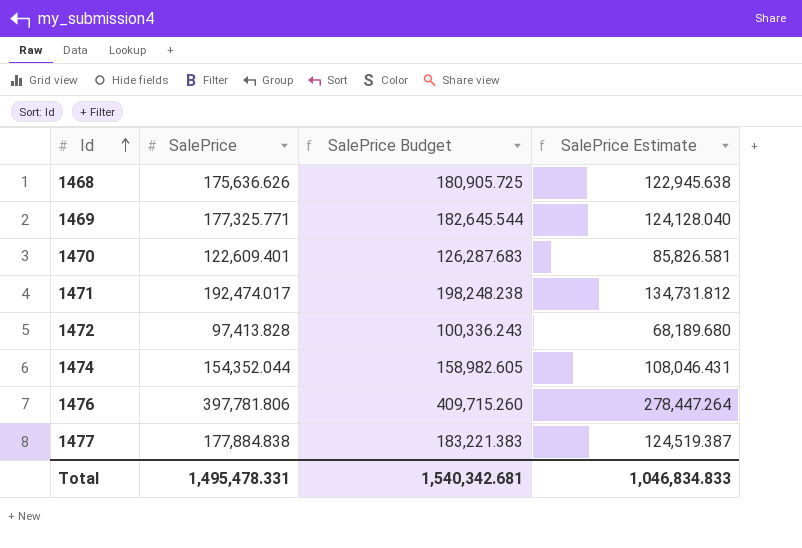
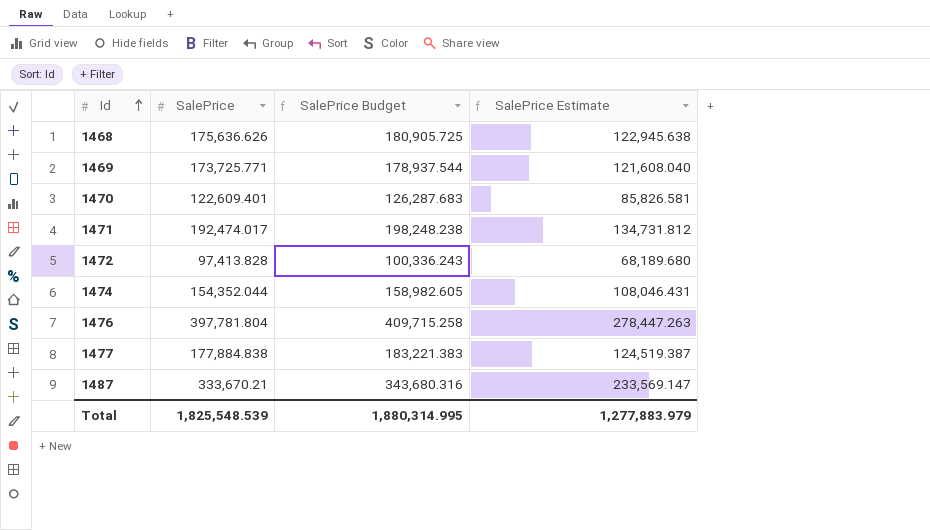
1469 | SalePrice: 177,325.771 -> 173,725.771
1469 | SalePrice Budget: 182,645.544 -> 178,937.544
1469 | SalePrice Estimate: 124,128.040 -> 121,608.040
1476 | SalePrice: 397,781.806 -> 397,781.804
1476 | SalePrice Budget: 409,715.260 -> 409,715.258
1476 | SalePrice Estimate: 278,447.264 -> 278,447.263
row 1487: none -> 333,670.21 | 343,680.316 | 233,569.147
Total | SalePrice: 1,495,478.331 -> 1,825,548.539
Total | SalePrice Budget: 1,540,342.681 -> 1,880,314.995
Total | SalePrice Estimate: 1,046,834.833 -> 1,277,883.979

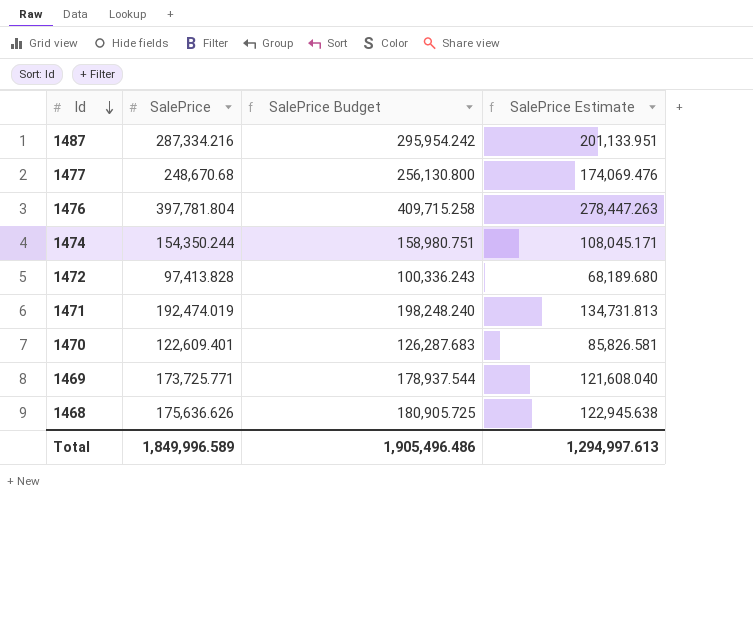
row order: Id ascending -> Id descending
1487 | SalePrice: 333,670.21 -> 287,334.216
1487 | SalePrice Budget: 343,680.316 -> 295,954.242
1487 | SalePrice Estimate: 233,569.147 -> 201,133.951
1477 | SalePrice: 177,884.838 -> 248,670.68
1477 | SalePrice Budget: 183,221.383 -> 256,130.800
1477 | SalePrice Estimate: 124,519.387 -> 174,069.476
1474 | SalePrice: 154,352.044 -> 154,350.244
1474 | SalePrice Budget: 158,982.605 -> 158,980.751
1474 | SalePrice Estimate: 108,046.431 -> 108,045.171
1471 | SalePrice: 192,474.017 -> 192,474.019
1471 | SalePrice Budget: 198,248.238 -> 198,248.240
1471 | SalePrice Estimate: 134,731.812 -> 134,731.813
Total | SalePrice: 1,825,548.539 -> 1,849,996.589
Total | SalePrice Budget: 1,880,314.995 -> 1,905,496.486
Total | SalePrice Estimate: 1,277,883.979 -> 1,294,997.613

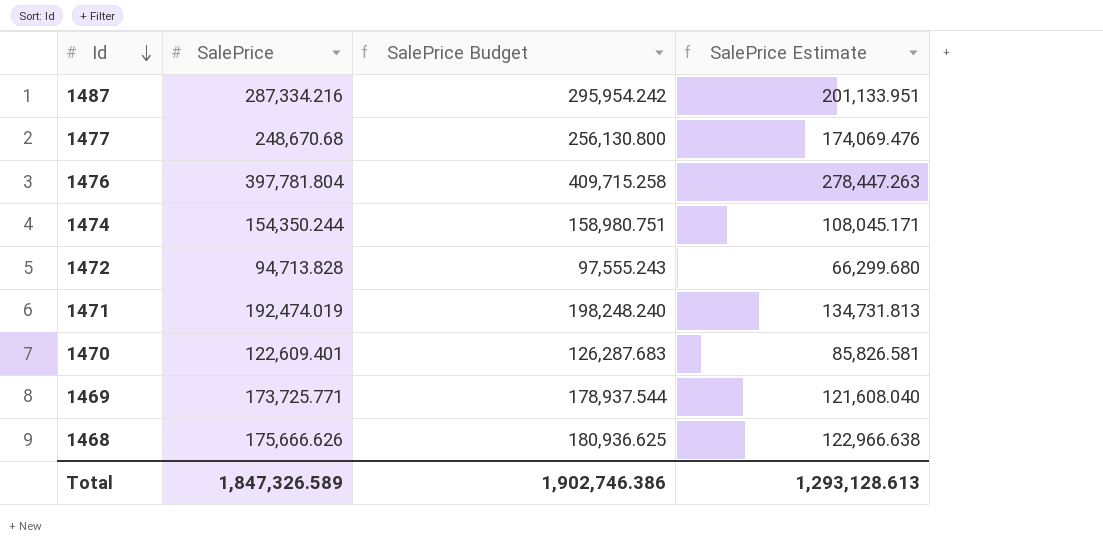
1472 | SalePrice: 97,413.828 -> 94,713.828
1472 | SalePrice Budget: 100,336.243 -> 97,555.243
1472 | SalePrice Estimate: 68,189.680 -> 66,299.680
1468 | SalePrice: 175,636.626 -> 175,666.626
1468 | SalePrice Budget: 180,905.725 -> 180,936.625
1468 | SalePrice Estimate: 122,945.638 -> 122,966.638
Total | SalePrice: 1,849,996.589 -> 1,847,326.589
Total | SalePrice Budget: 1,905,496.486 -> 1,902,746.386
Total | SalePrice Estimate: 1,294,997.613 -> 1,293,128.613

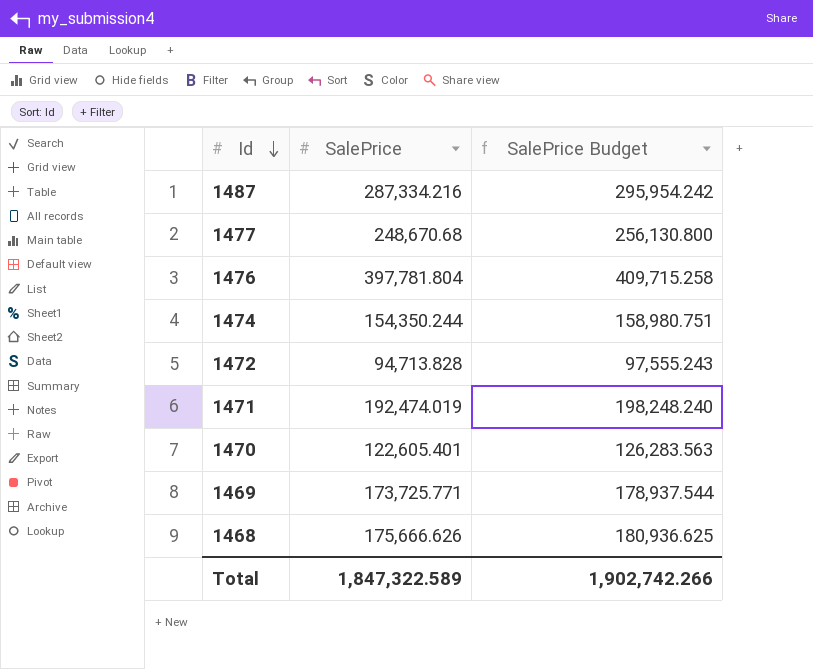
column SalePrice Estimate | formula: [SalePrice] * 0.7 -> none
1470 | SalePrice: 122,609.401 -> 122,605.401
1470 | SalePrice Budget: 126,287.683 -> 126,283.563
Total | SalePrice: 1,847,326.589 -> 1,847,322.589
Total | SalePrice Budget: 1,902,746.386 -> 1,902,742.266

